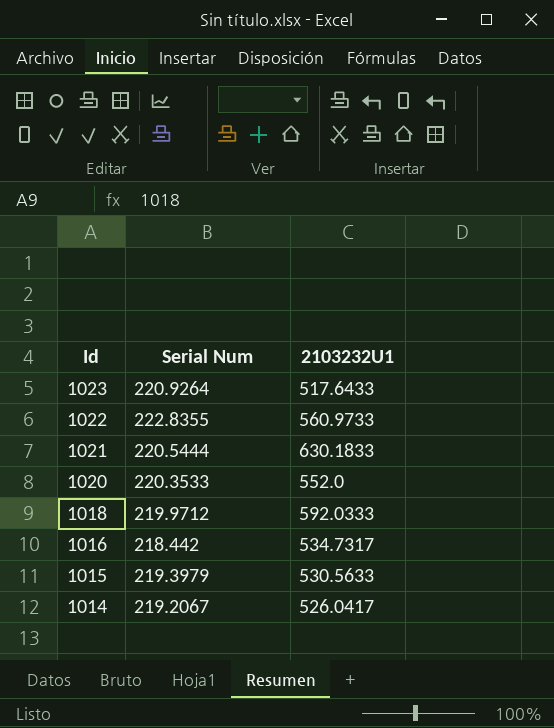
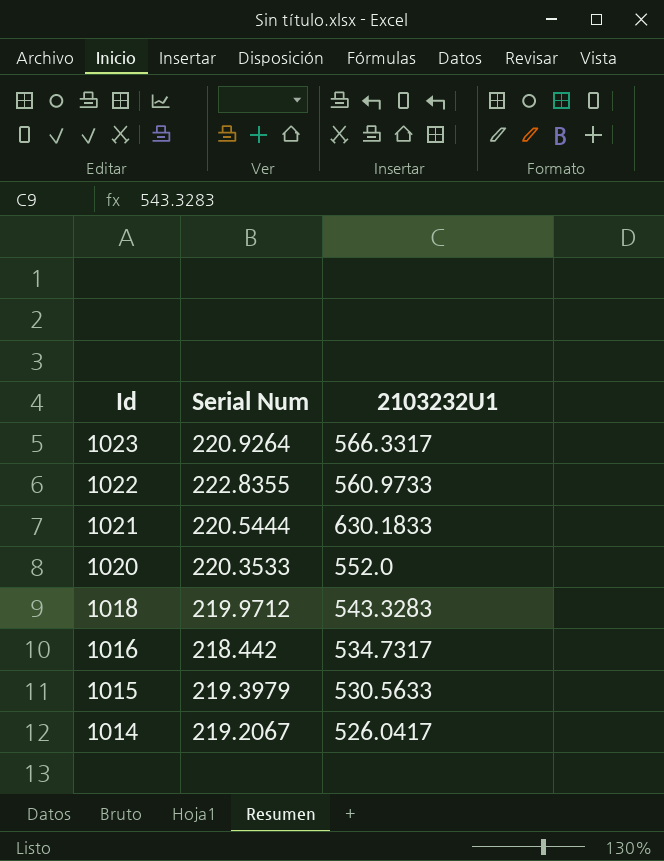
1023 | 2103232U1: 517.6433 -> 566.3317
1018 | 2103232U1: 592.0333 -> 543.3283

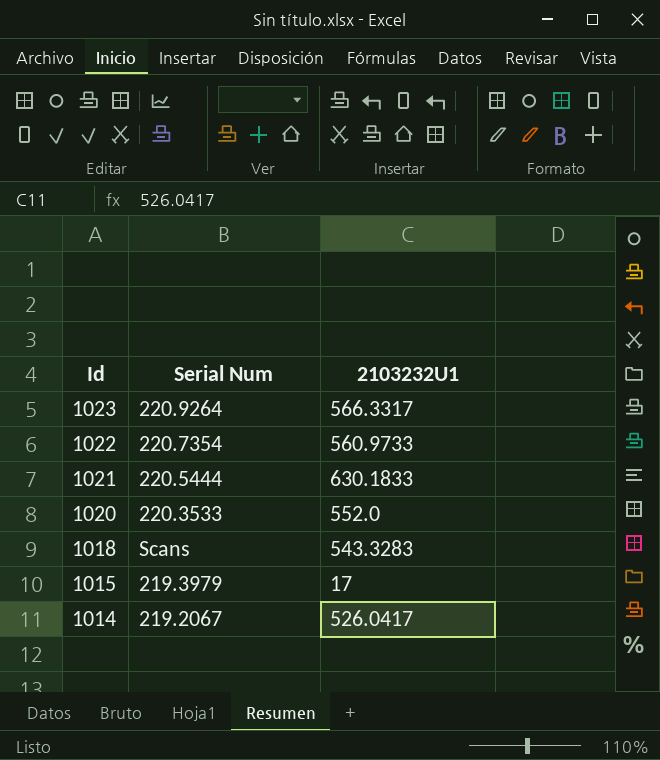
row 1016: 218.442 | 534.7317 -> none
1022 | Serial Num: 222.8355 -> 220.7354
1018 | Serial Num: 219.9712 -> Scans
1015 | 2103232U1: 530.5633 -> 17

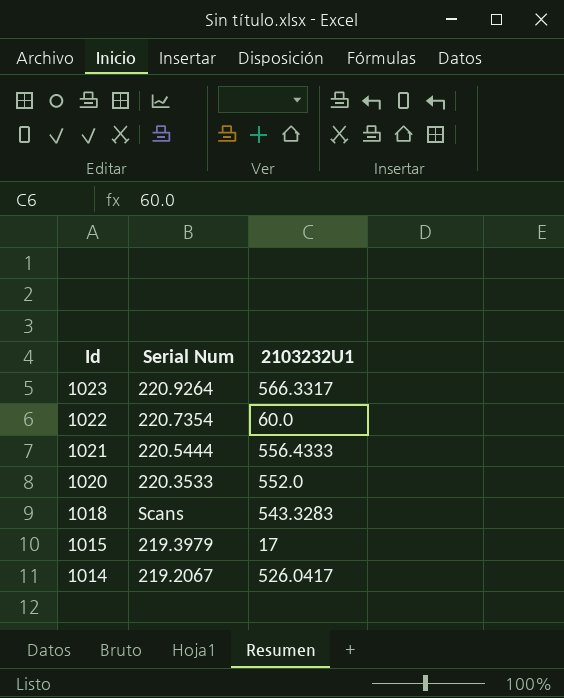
1022 | 2103232U1: 560.9733 -> 60.0
1021 | 2103232U1: 630.1833 -> 556.4333

